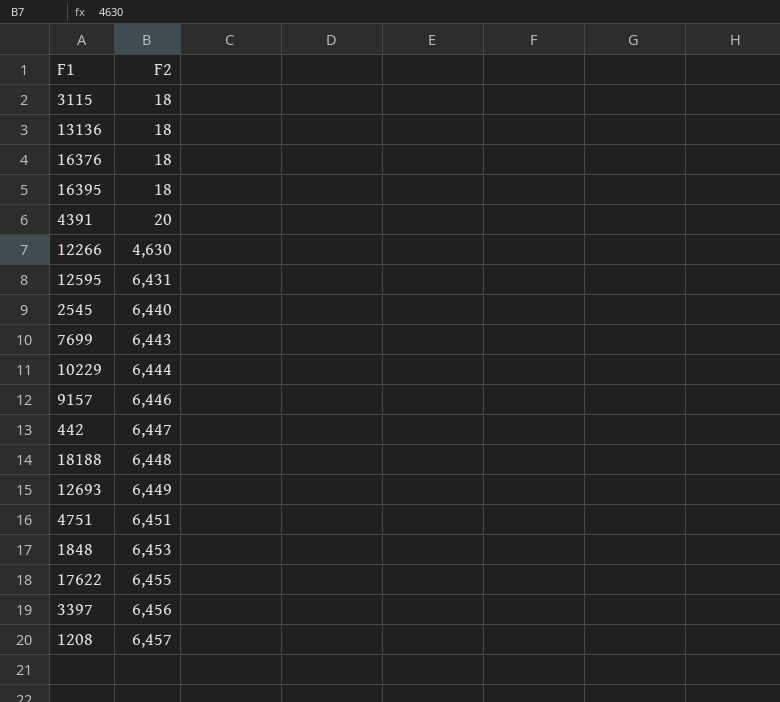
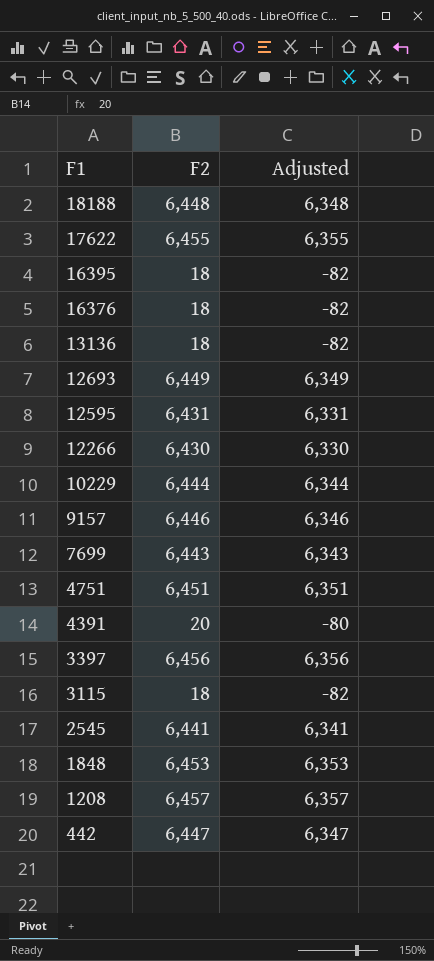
row order: F2 ascending -> F1 descending
column Adjusted | formula: none -> [F2] - 100
12266 | F2: 4,630 -> 6,430
2545 | F2: 6,440 -> 6,441

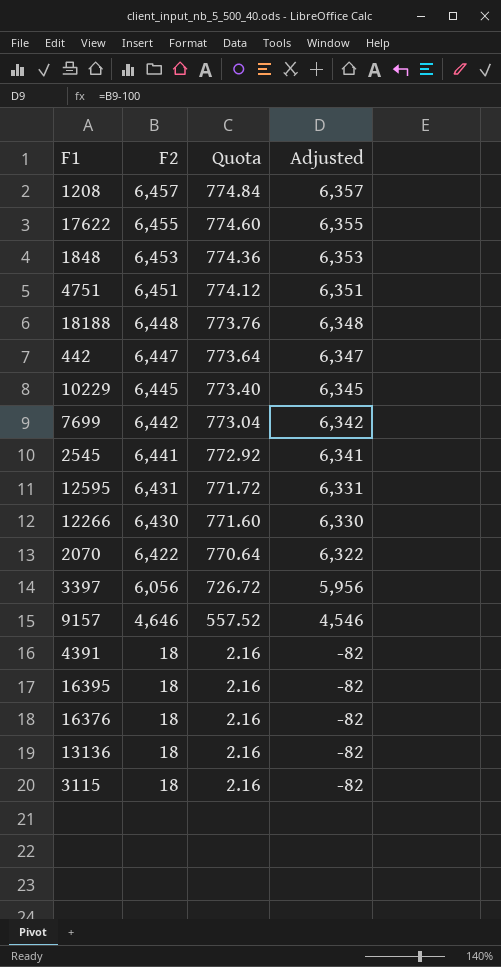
row order: F1 descending -> F2 descending
column Quota | formula: none -> [F2] * 0.12
row 12693: 6,449 | 6,349 -> none
10229 | F2: 6,444 -> 6,445
10229 | Adjusted: 6,344 -> 6,345
7699 | F2: 6,443 -> 6,442
7699 | Adjusted: 6,343 -> 6,342
row 2070: none -> 6,422 | 770.64 | 6,322
3397 | F2: 6,456 -> 6,056
3397 | Adjusted: 6,356 -> 5,956
9157 | F2: 6,446 -> 4,646
9157 | Adjusted: 6,346 -> 4,546
4391 | F2: 20 -> 18
4391 | Adjusted: -80 -> -82

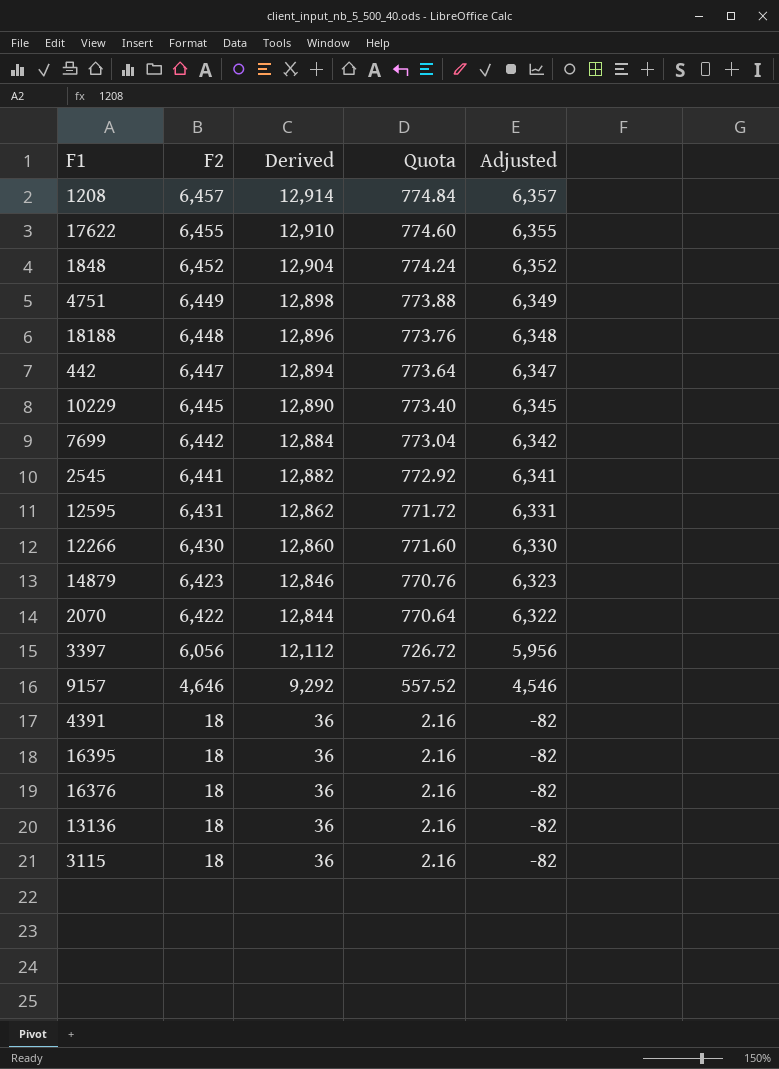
column Derived | formula: none -> [F2] * 2
1848 | F2: 6,453 -> 6,452
1848 | Quota: 774.36 -> 774.24
1848 | Adjusted: 6,353 -> 6,352
4751 | F2: 6,451 -> 6,449
4751 | Quota: 774.12 -> 773.88
4751 | Adjusted: 6,351 -> 6,349
row 14879: none -> 6,423 | 12,846 | 770.76 | 6,323

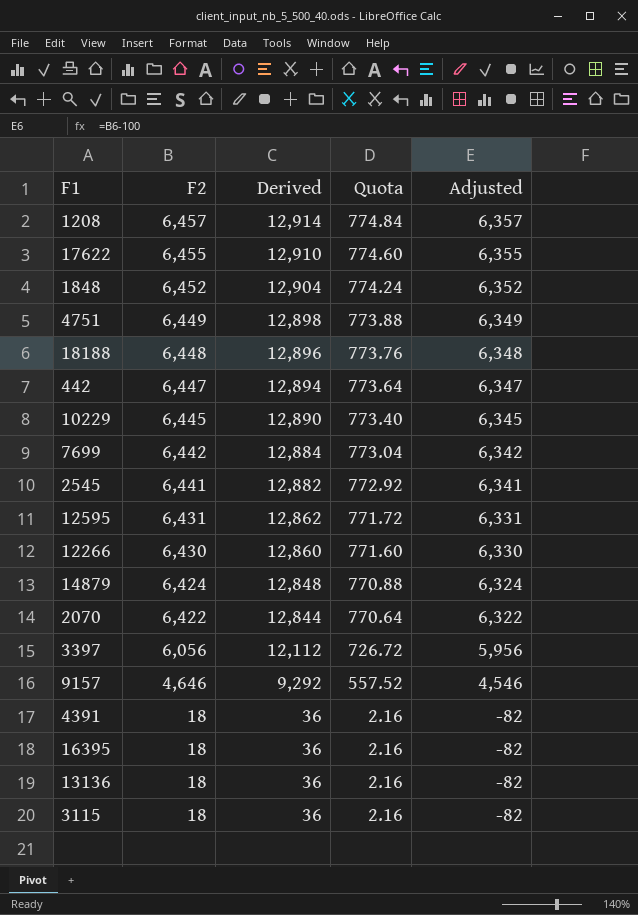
row 16376: 18 | 36 | 2.16 | -82 -> none
14879 | F2: 6,423 -> 6,424
14879 | Derived: 12,846 -> 12,848
14879 | Quota: 770.76 -> 770.88
14879 | Adjusted: 6,323 -> 6,324

